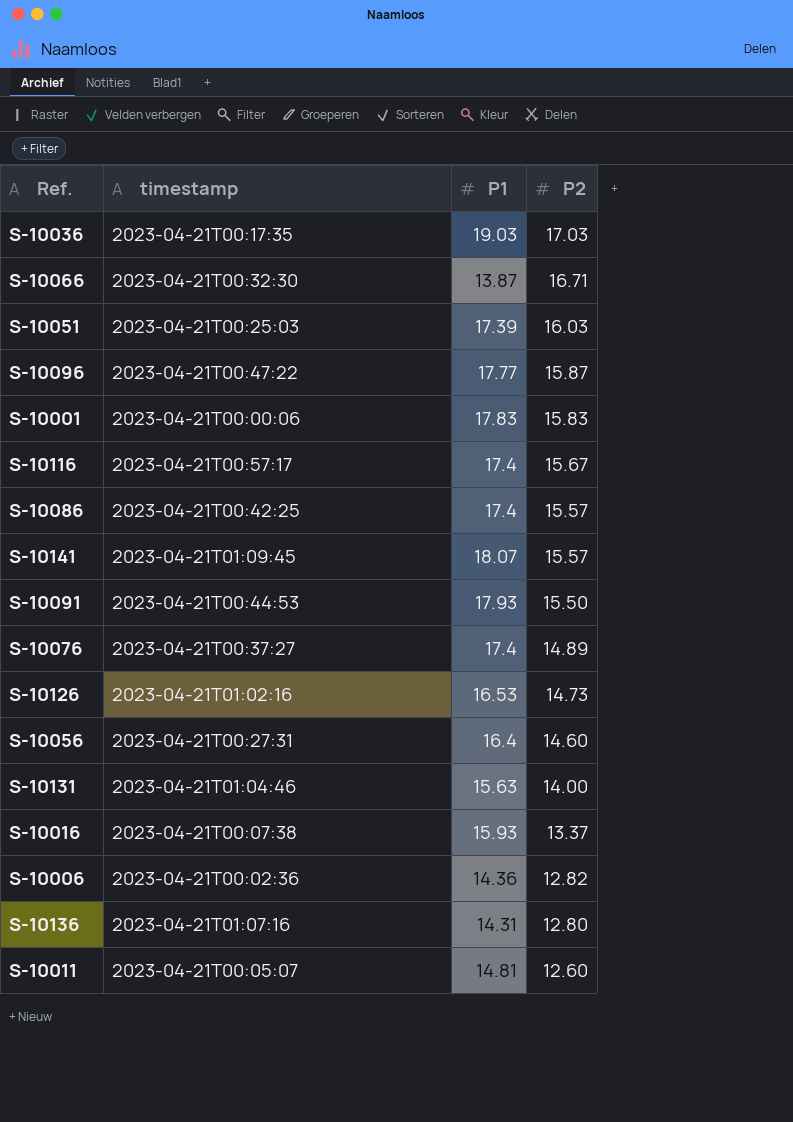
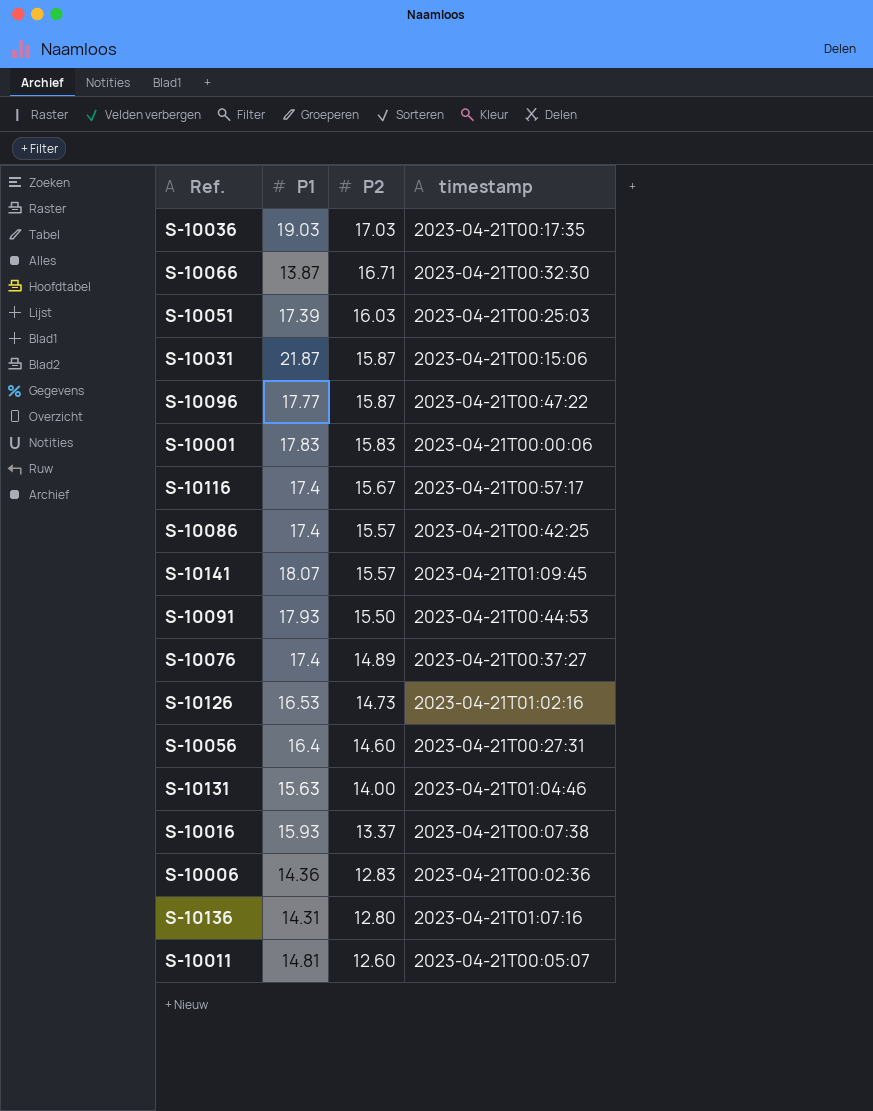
column timestamp | position: 2 -> 4
row S-10031: none -> 21.87 | 15.87 | 2023-04-21T00:15:06
S-10006 | P2: 12.82 -> 12.83

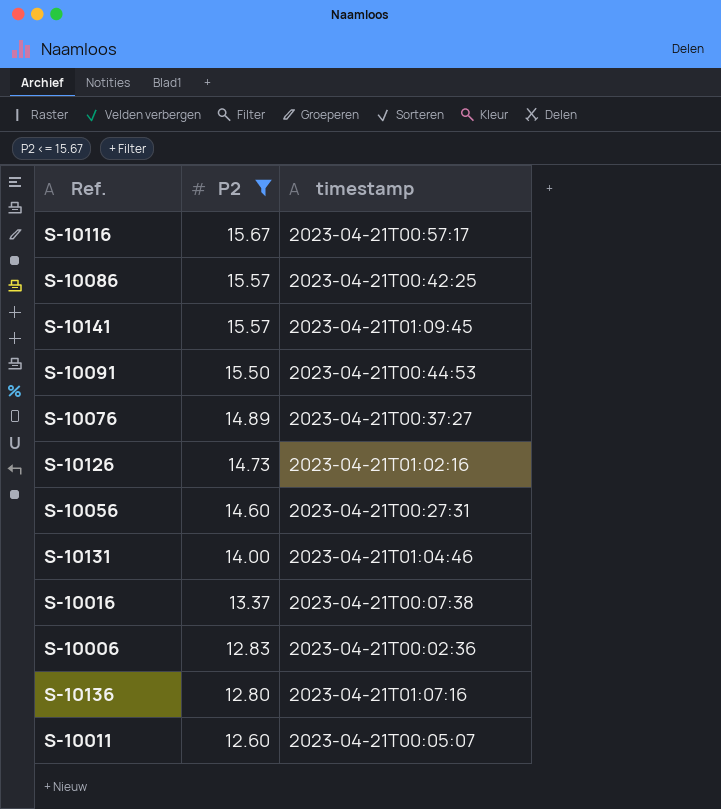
filter: none -> P2 <= 15.67
column P1 | position: 2 -> none

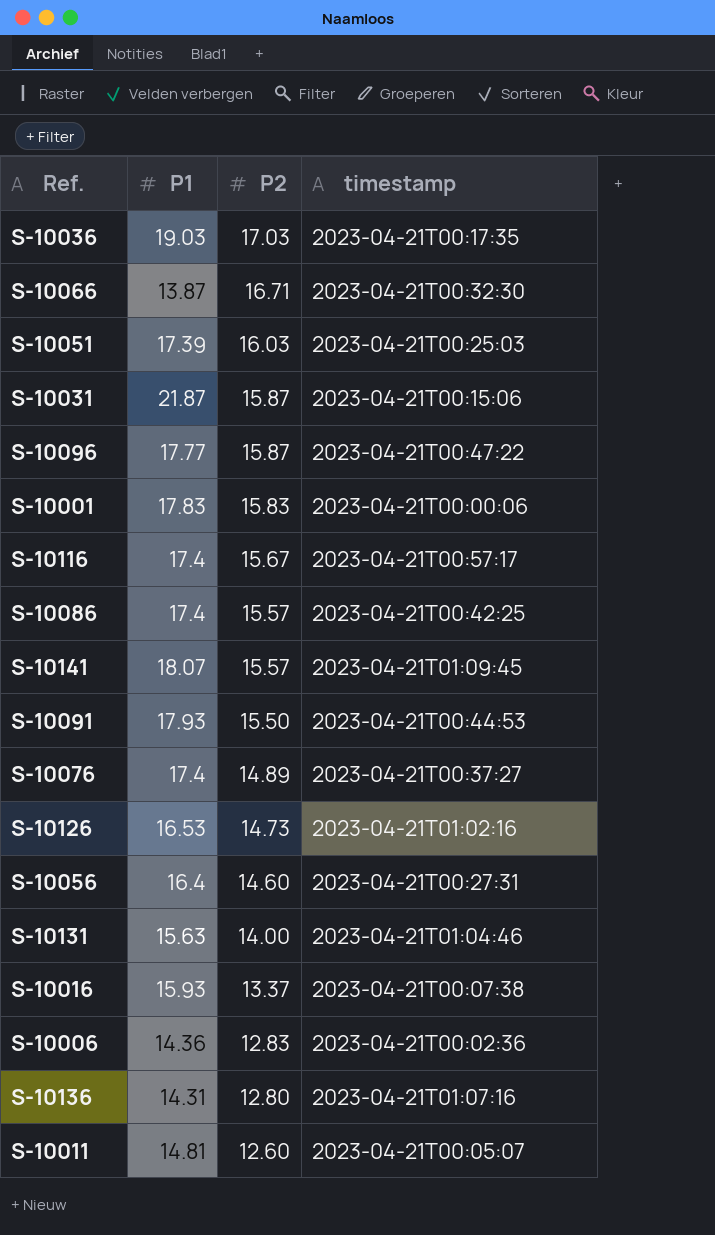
filter: P2 <= 15.67 -> none
column P1 | position: none -> 2

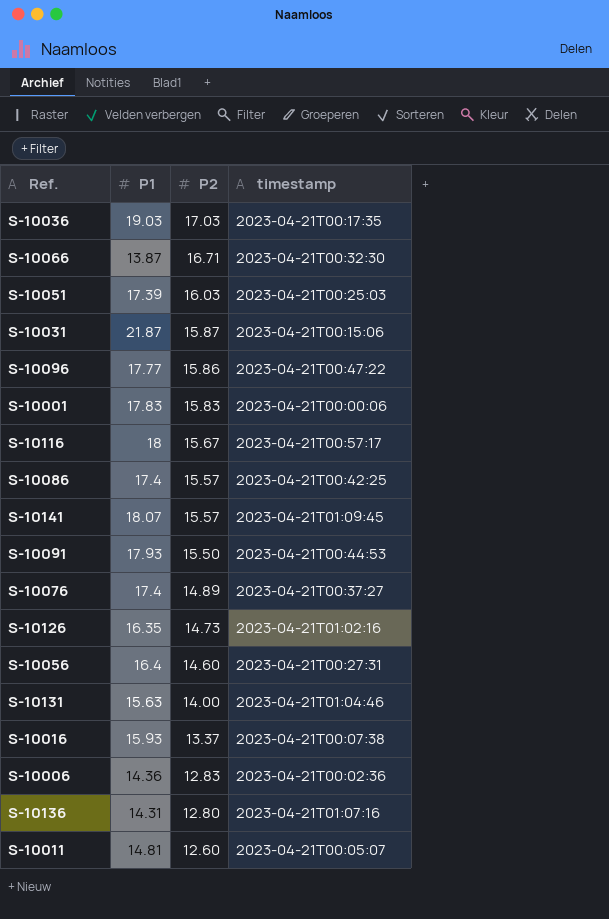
S-10096 | P2: 15.87 -> 15.86
S-10116 | P1: 17.4 -> 18
S-10126 | P1: 16.53 -> 16.35

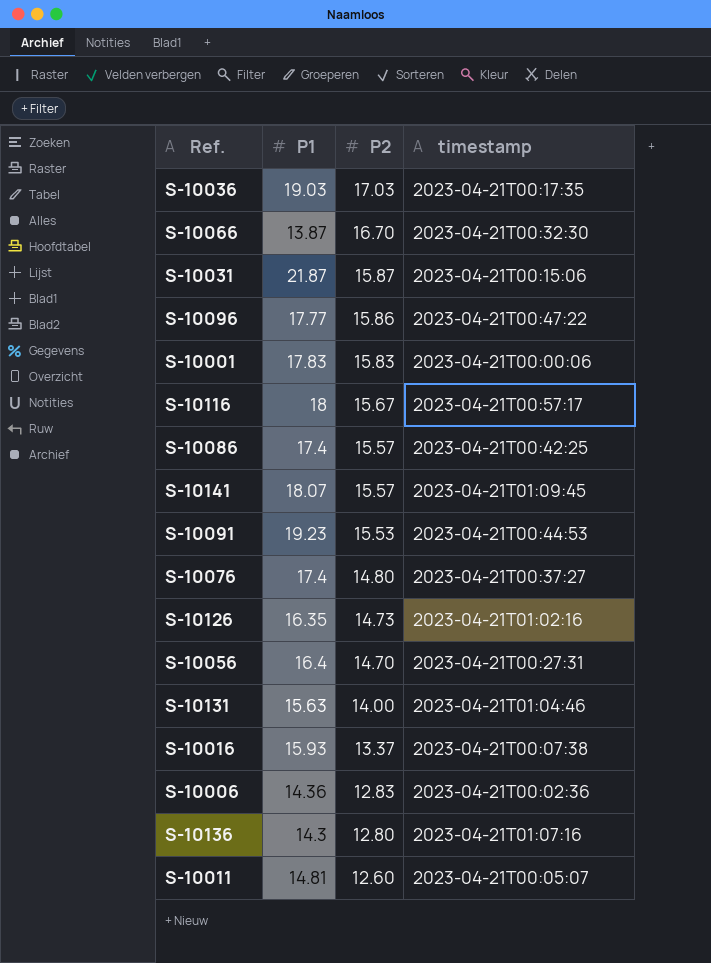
row S-10051: 17.39 | 16.03 | 2023-04-21T00:25:03 -> none
S-10066 | P2: 16.71 -> 16.70
S-10091 | P1: 17.93 -> 19.23
S-10091 | P2: 15.50 -> 15.53
S-10076 | P2: 14.89 -> 14.80
S-10056 | P2: 14.60 -> 14.70
S-10136 | P1: 14.31 -> 14.3

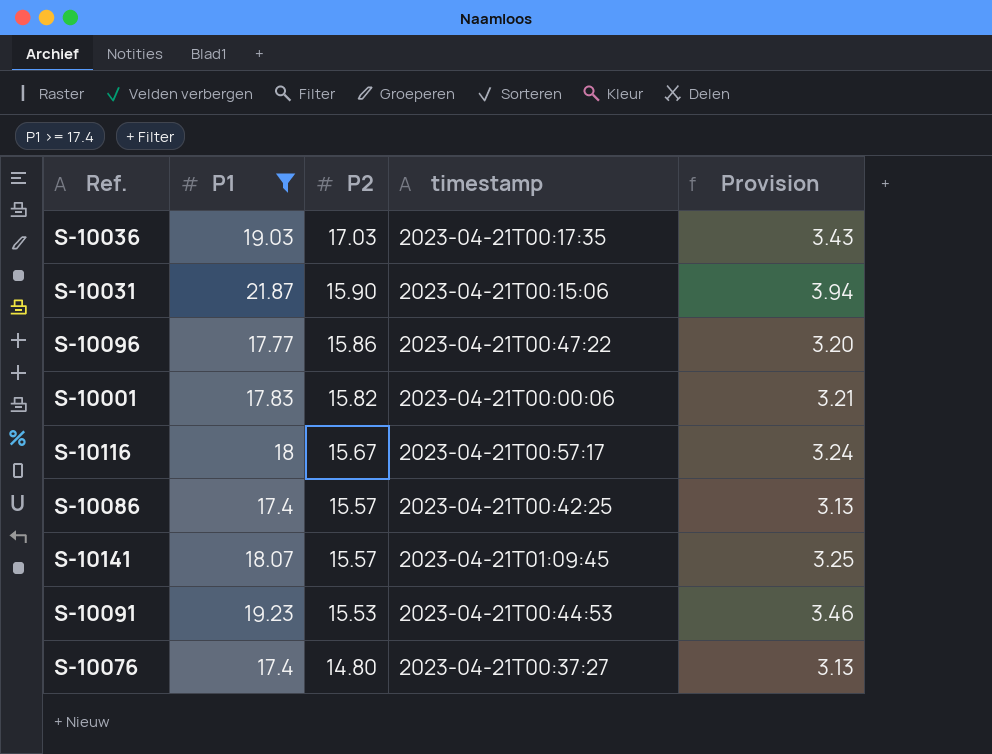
filter: none -> P1 >= 17.4
column Provision | formula: none -> [P1] * 0.18
S-10031 | P2: 15.87 -> 15.90
S-10001 | P2: 15.83 -> 15.82

